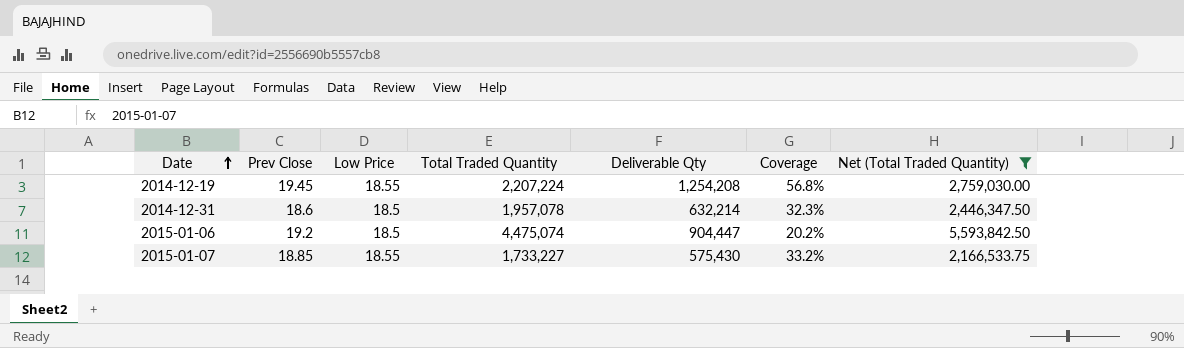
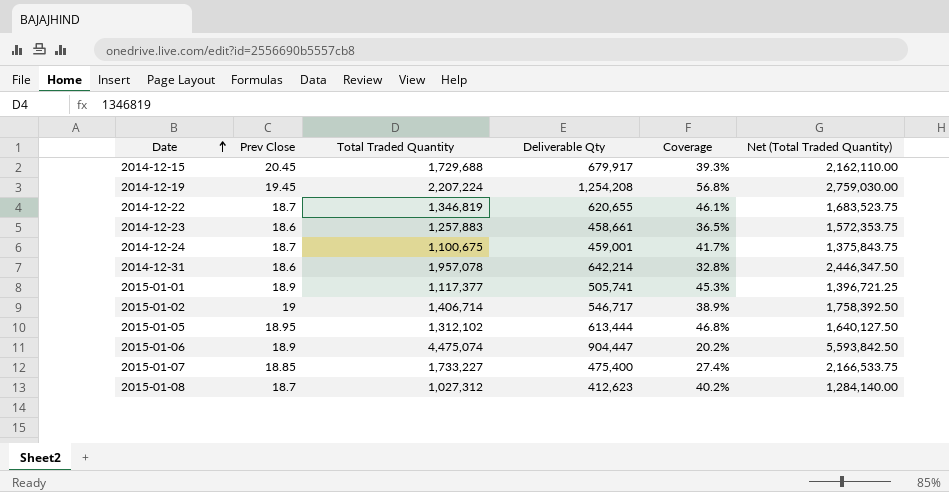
filter: Net (Total Traded Quantity) >= 2,166,533.75 -> none
column Low Price | position: 3 -> none
2014-12-31 | Deliverable Qty: 632,214 -> 642,214
2014-12-31 | Coverage: 32.3% -> 32.8%
2015-01-06 | Prev Close: 19.2 -> 18.9
2015-01-07 | Deliverable Qty: 575,430 -> 475,400
2015-01-07 | Coverage: 33.2% -> 27.4%

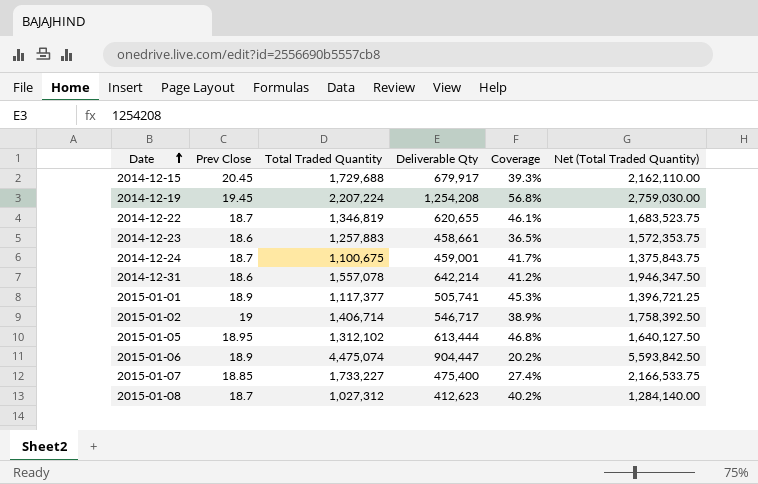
2014-12-31 | Total Traded Quantity: 1,957,078 -> 1,557,078
2014-12-31 | Coverage: 32.8% -> 41.2%
2014-12-31 | Net (Total Traded Quantity): 2,446,347.50 -> 1,946,347.50

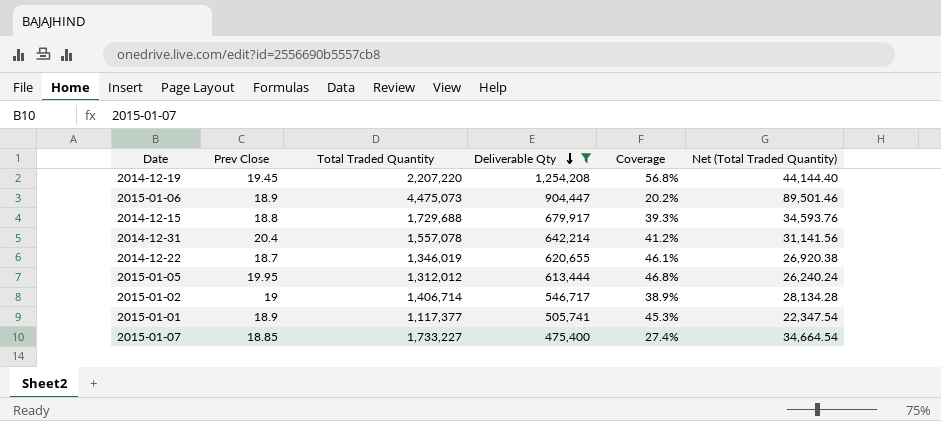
filter: none -> Deliverable Qty >= 475,400
row order: Date ascending -> Deliverable Qty descending
column Net (Total Traded Quantity) | formula: [Total Traded Quantity] * 1.25 -> [Total Traded Quantity] * 0.02
2014-12-19 | Total Traded Quantity: 2,207,224 -> 2,207,220
2015-01-06 | Total Traded Quantity: 4,475,074 -> 4,475,073
2014-12-15 | Prev Close: 20.45 -> 18.8
2014-12-31 | Prev Close: 18.6 -> 20.4
2014-12-22 | Total Traded Quantity: 1,346,819 -> 1,346,019
2015-01-05 | Prev Close: 18.95 -> 19.95
2015-01-05 | Total Traded Quantity: 1,312,102 -> 1,312,012

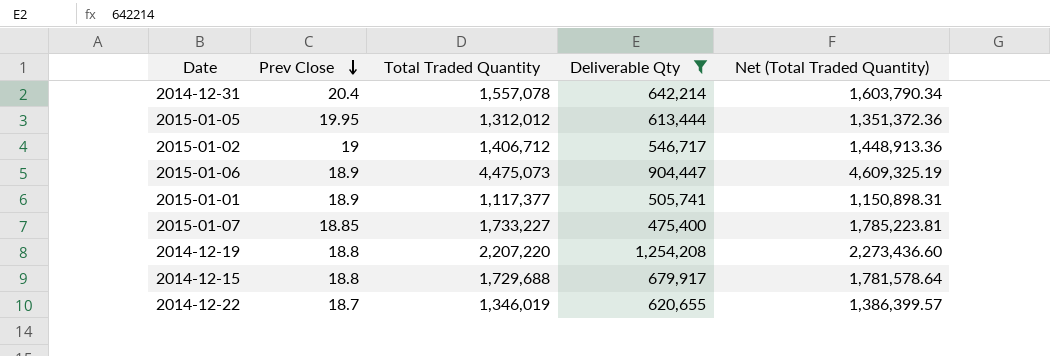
row order: Deliverable Qty descending -> Prev Close descending
column Coverage | formula: [Deliverable Qty] / [Total Traded Quantity] -> none
column Net (Total Traded Quantity) | formula: [Total Traded Quantity] * 0.02 -> [Total Traded Quantity] * 1.03
2015-01-02 | Total Traded Quantity: 1,406,714 -> 1,406,712
2014-12-19 | Prev Close: 19.45 -> 18.8

